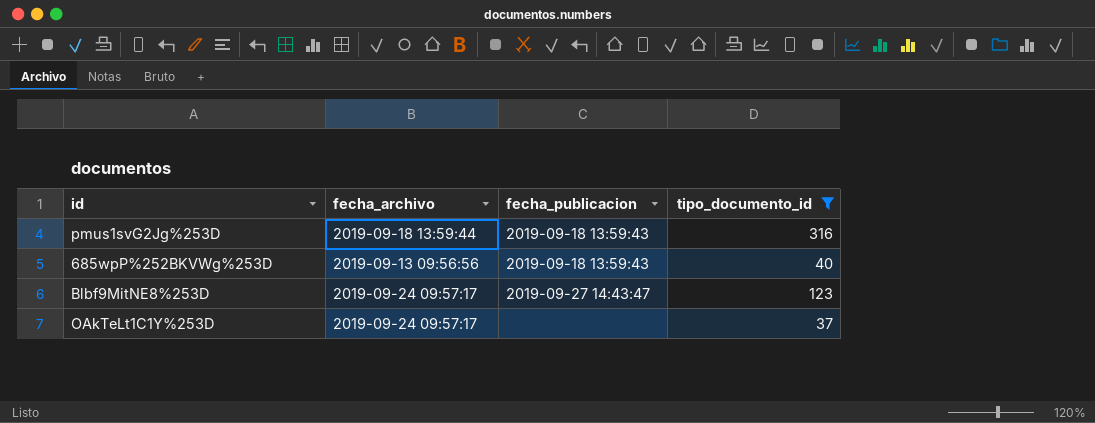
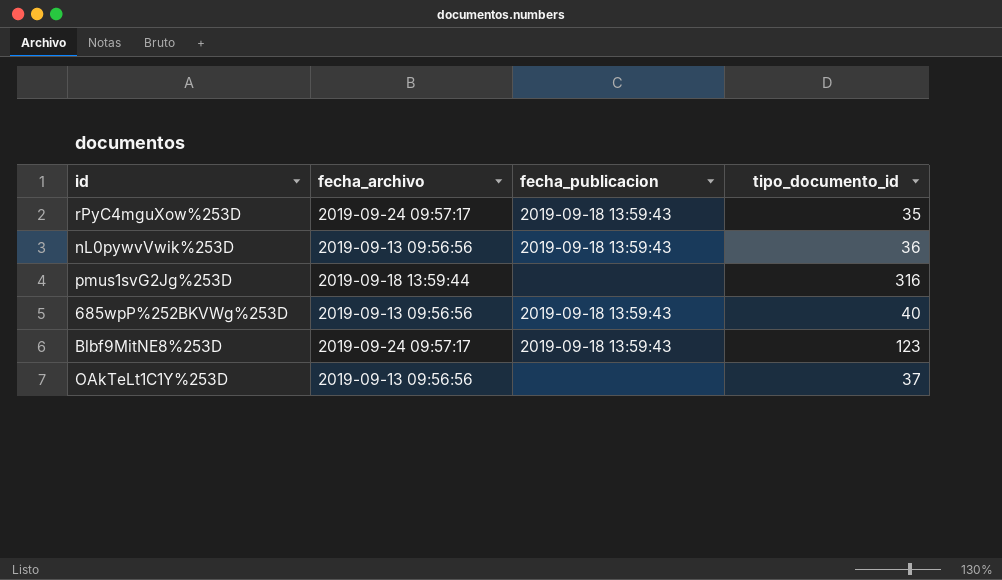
filter: tipo_documento_id >= 37 -> none
pmus1svG2Jg%253D | fecha_publicacion: 2019-09-18 13:59:43 -> none
Blbf9MitNE8%253D | fecha_publicacion: 2019-09-27 14:43:47 -> 2019-09-18 13:59:43
OAkTeLt1C1Y%253D | fecha_archivo: 2019-09-24 09:57:17 -> 2019-09-13 09:56:56

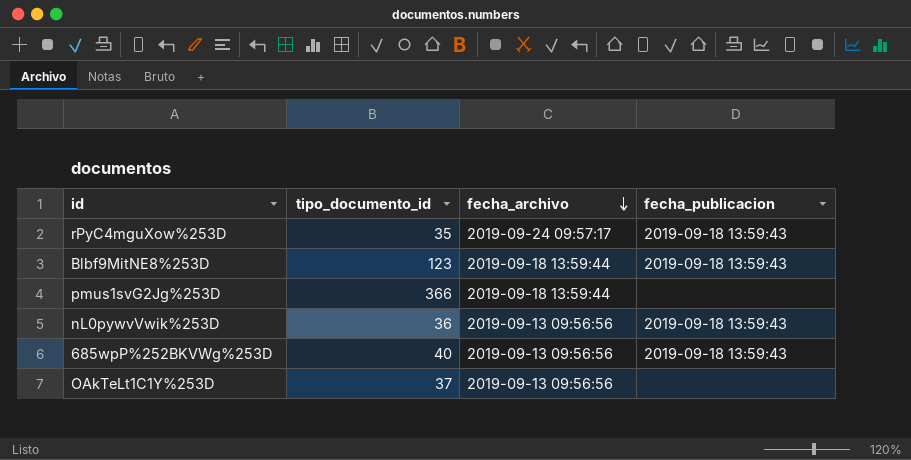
row order: none -> fecha_archivo descending
column tipo_documento_id | position: 4 -> 2
Blbf9MitNE8%253D | fecha_archivo: 2019-09-24 09:57:17 -> 2019-09-18 13:59:44
pmus1svG2Jg%253D | tipo_documento_id: 316 -> 366

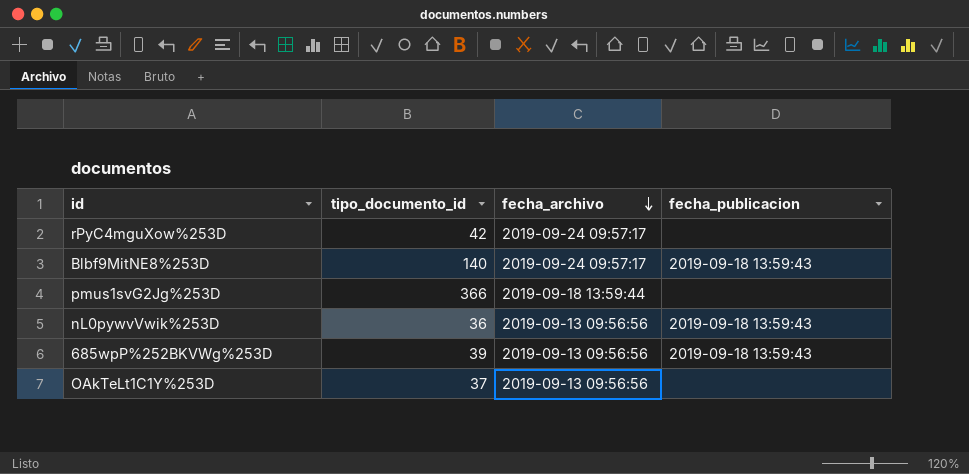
rPyC4mguXow%253D | tipo_documento_id: 35 -> 42
rPyC4mguXow%253D | fecha_publicacion: 2019-09-18 13:59:43 -> none
Blbf9MitNE8%253D | tipo_documento_id: 123 -> 140
Blbf9MitNE8%253D | fecha_archivo: 2019-09-18 13:59:44 -> 2019-09-24 09:57:17
685wpP%252BKVWg%253D | tipo_documento_id: 40 -> 39

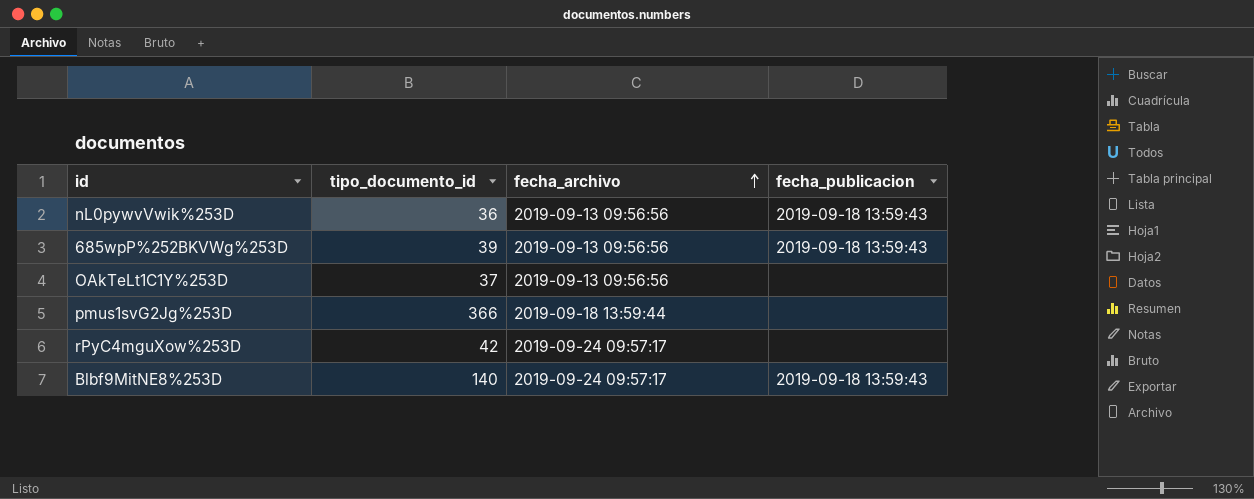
row order: fecha_archivo descending -> fecha_archivo ascending

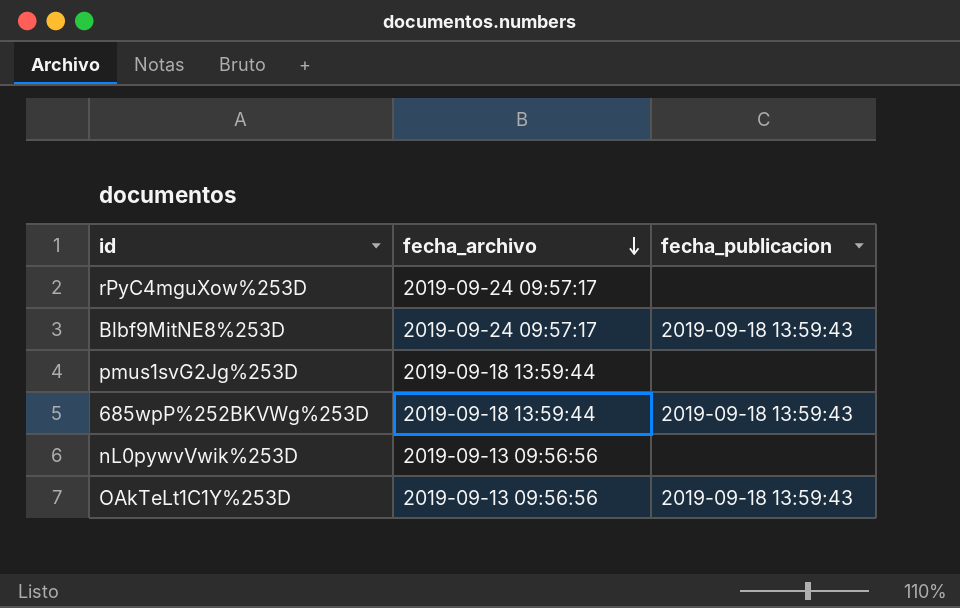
row order: fecha_archivo ascending -> fecha_archivo descending
column tipo_documento_id | position: 2 -> none
685wpP%252BKVWg%253D | fecha_archivo: 2019-09-13 09:56:56 -> 2019-09-18 13:59:44
nL0pywvVwik%253D | fecha_publicacion: 2019-09-18 13:59:43 -> none
OAkTeLt1C1Y%253D | fecha_publicacion: none -> 2019-09-18 13:59:43

